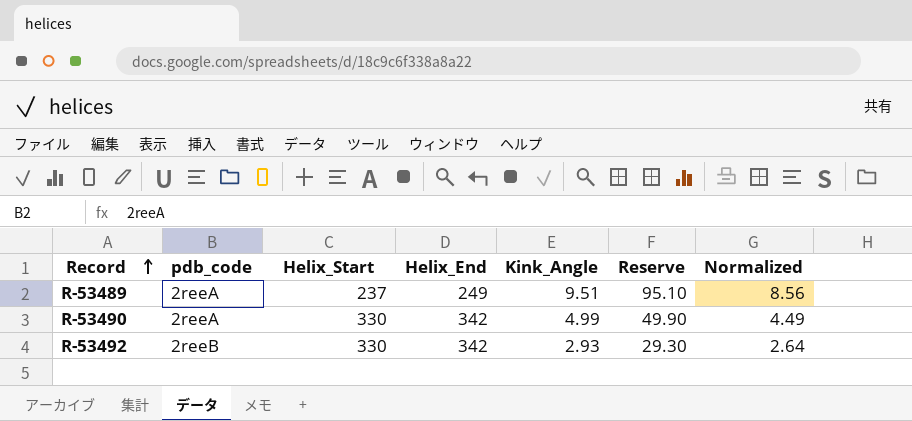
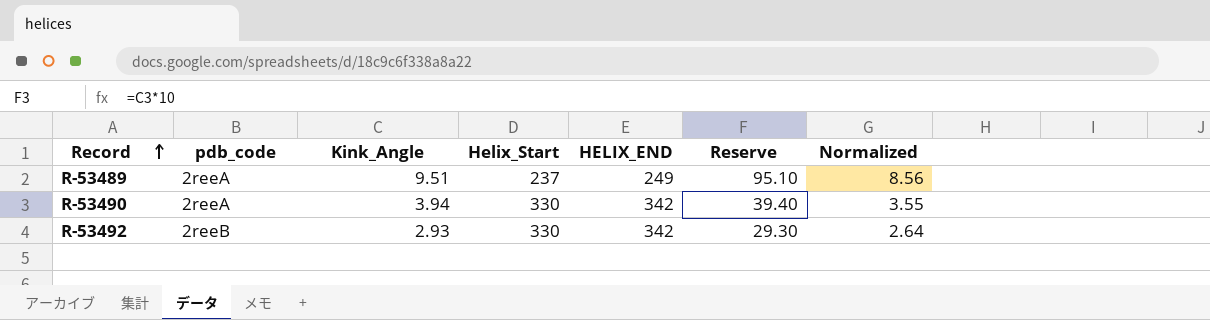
column Kink_Angle | position: 5 -> 3
column name: Helix_End -> HELIX_END
R-53490 | Kink_Angle: 4.99 -> 3.94
R-53490 | Reserve: 49.90 -> 39.40
R-53490 | Normalized: 4.49 -> 3.55

